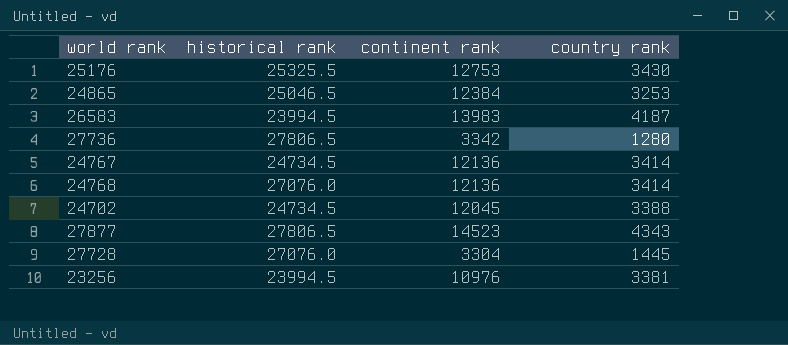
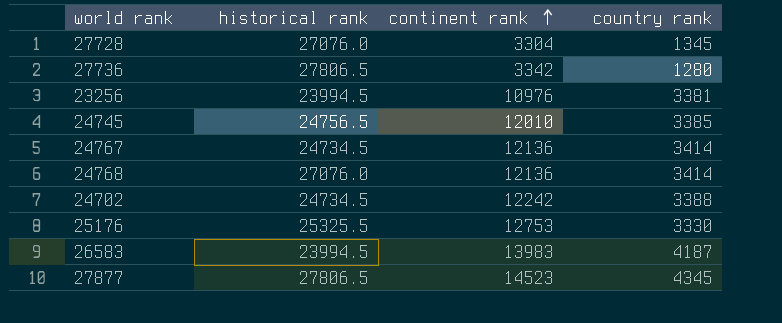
row order: none -> continent rank ascending
row 24865: 25046.5 | 12384 | 3253 -> none
27728 | country rank: 1445 -> 1345
row 24745: none -> 24756.5 | 12010 | 3385
24702 | continent rank: 12045 -> 12242
25176 | country rank: 3430 -> 3330
27877 | country rank: 4343 -> 4345

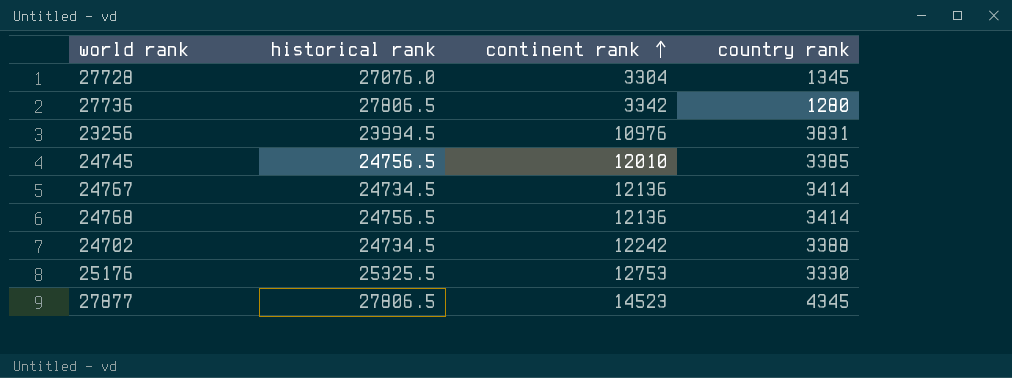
row 26583: 23994.5 | 13983 | 4187 -> none
23256 | country rank: 3381 -> 3831
24768 | historical rank: 27076.0 -> 24756.5

